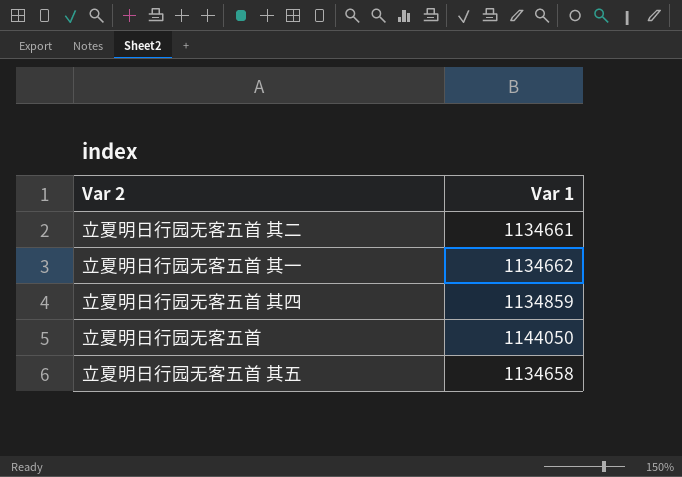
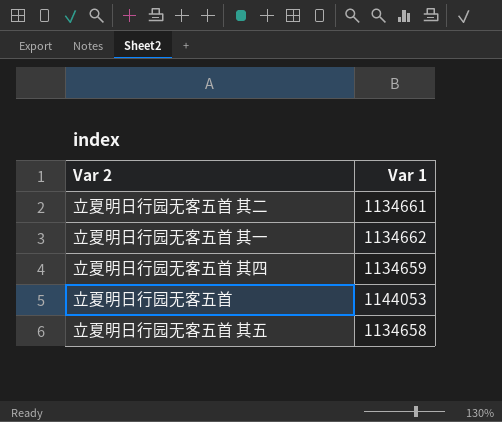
立夏明日行园无客五首 其四 | Var 1: 1134859 -> 1134659
立夏明日行园无客五首 | Var 1: 1144050 -> 1144053

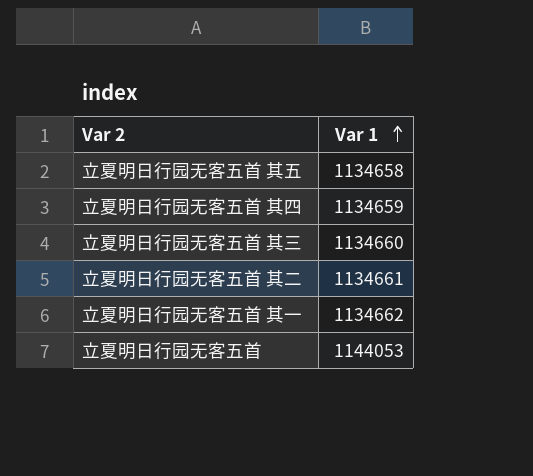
row order: none -> Var 1 ascending
row 立夏明日行园无客五首 其三: none -> 1134660

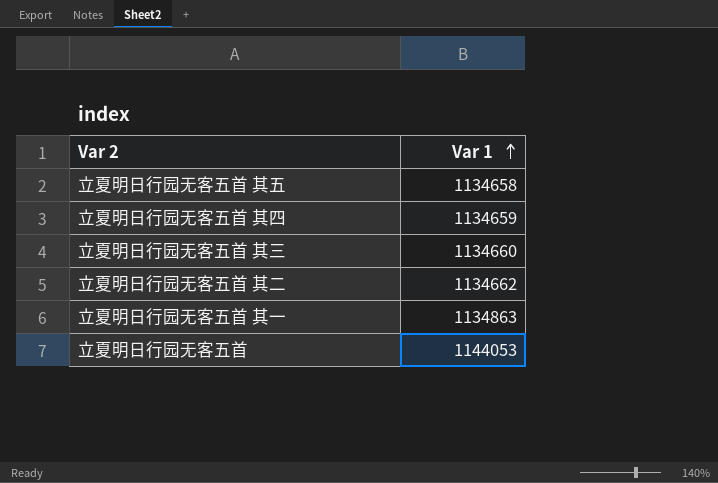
立夏明日行园无客五首 其二 | Var 1: 1134661 -> 1134662
立夏明日行园无客五首 其一 | Var 1: 1134662 -> 1134863

